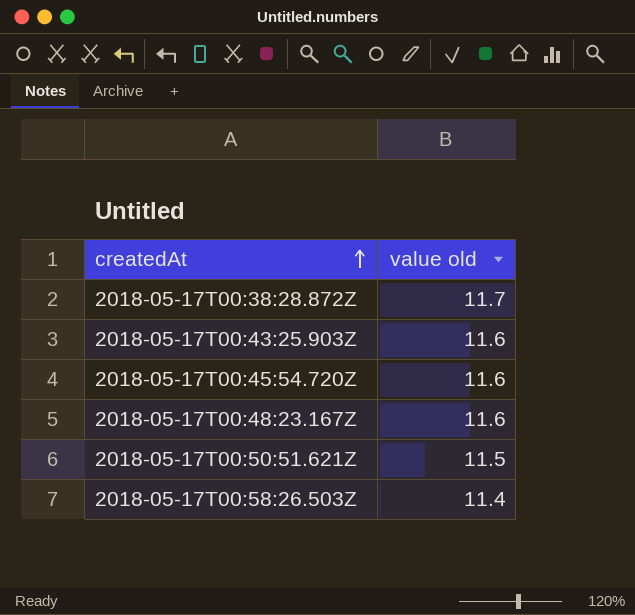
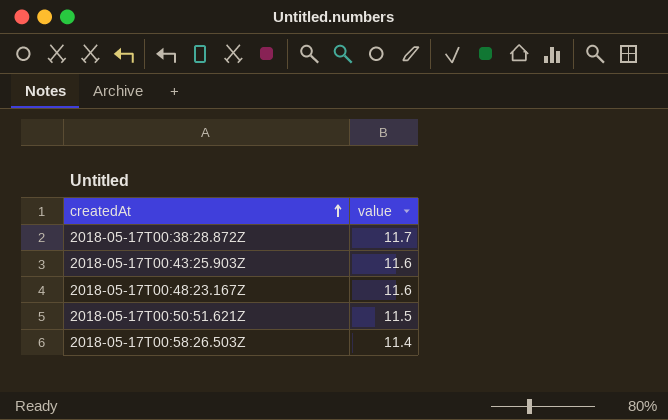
column name: value old -> value
row 2018-05-17T00:45:54.720Z: 11.6 -> none

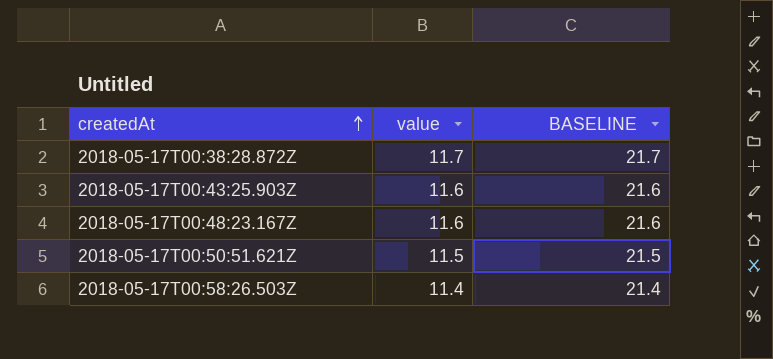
column BASELINE | formula: none -> [value] + 10

